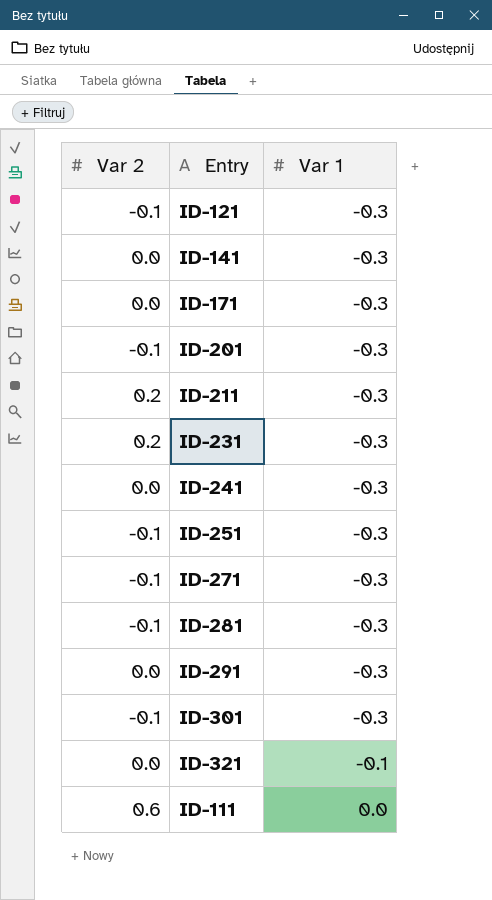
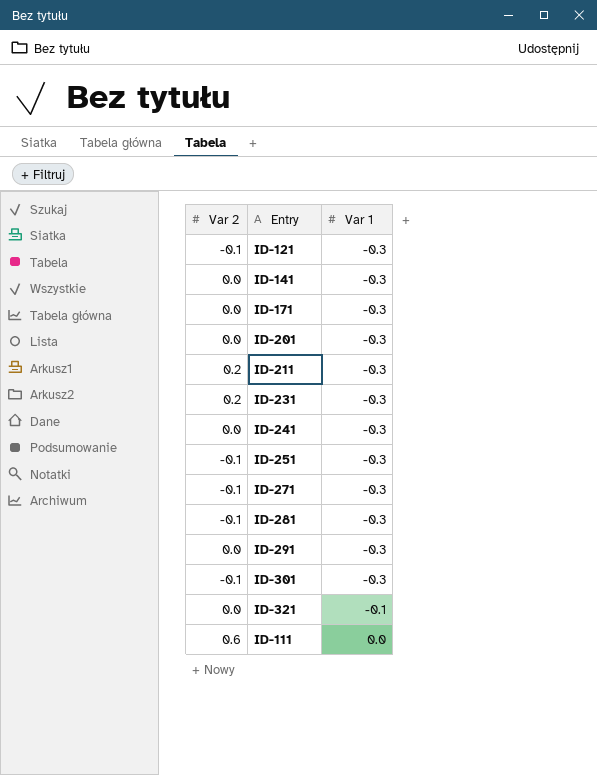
ID-201 | Var 2: -0.1 -> 0.0

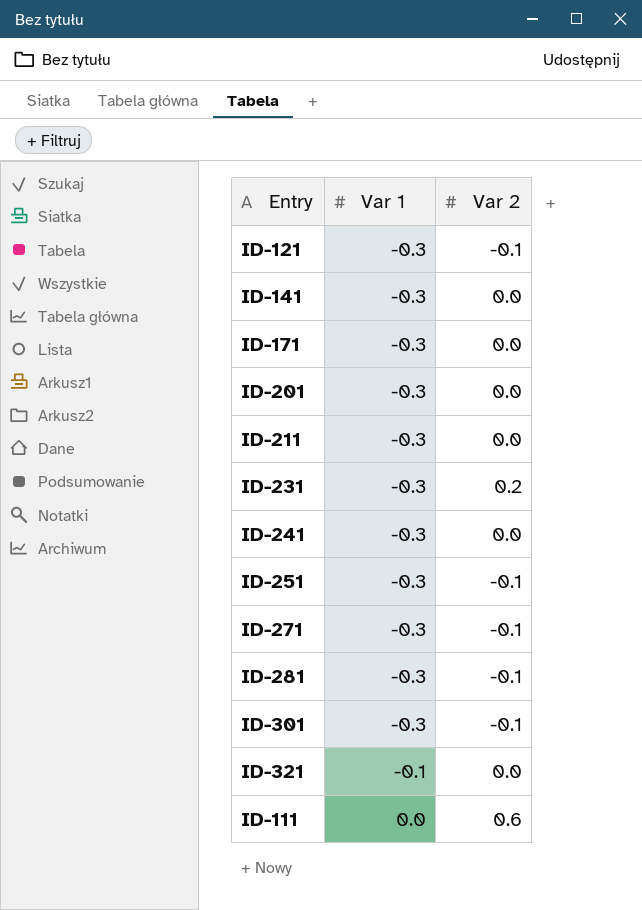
column Var 2 | position: 1 -> 3
row ID-291: 0.0 | -0.3 -> none
ID-211 | Var 2: 0.2 -> 0.0

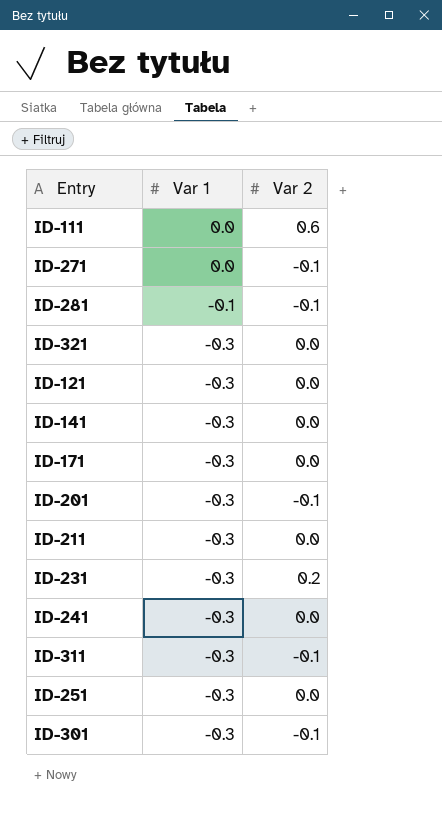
row order: Var 1 ascending -> Var 1 descending
ID-271 | Var 1: -0.3 -> 0.0
ID-281 | Var 1: -0.3 -> -0.1
ID-321 | Var 1: -0.1 -> -0.3
ID-121 | Var 2: -0.1 -> 0.0
ID-201 | Var 2: 0.0 -> -0.1
row ID-311: none -> -0.3 | -0.1
ID-251 | Var 2: -0.1 -> 0.0

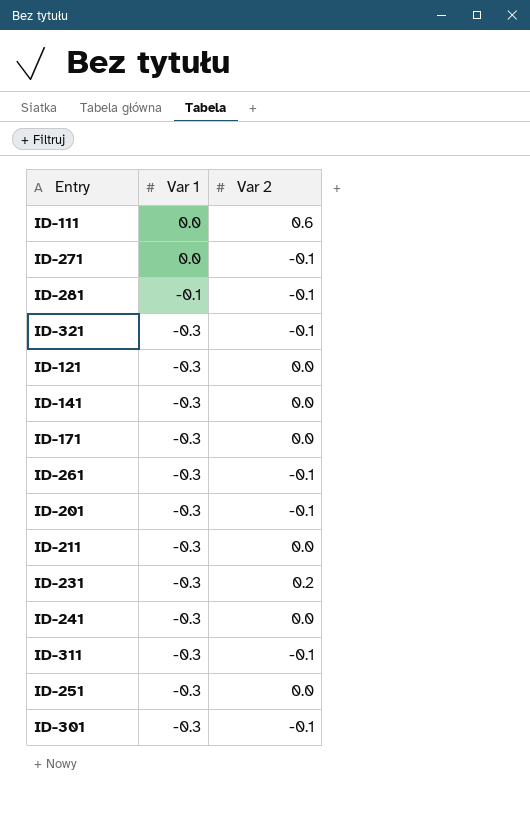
ID-321 | Var 2: 0.0 -> -0.1
row ID-261: none -> -0.3 | -0.1

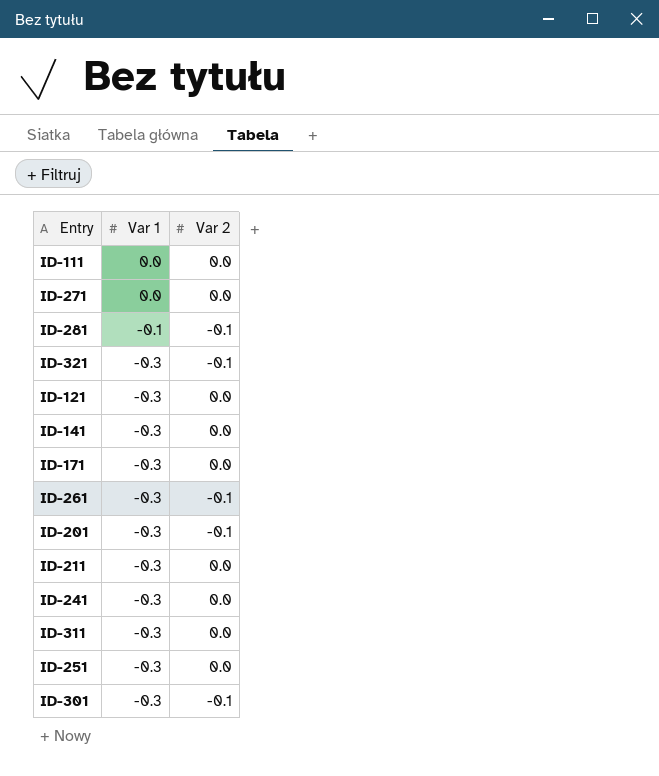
row ID-231: -0.3 | 0.2 -> none
ID-111 | Var 2: 0.6 -> 0.0
ID-271 | Var 2: -0.1 -> 0.0
ID-311 | Var 2: -0.1 -> 0.0

